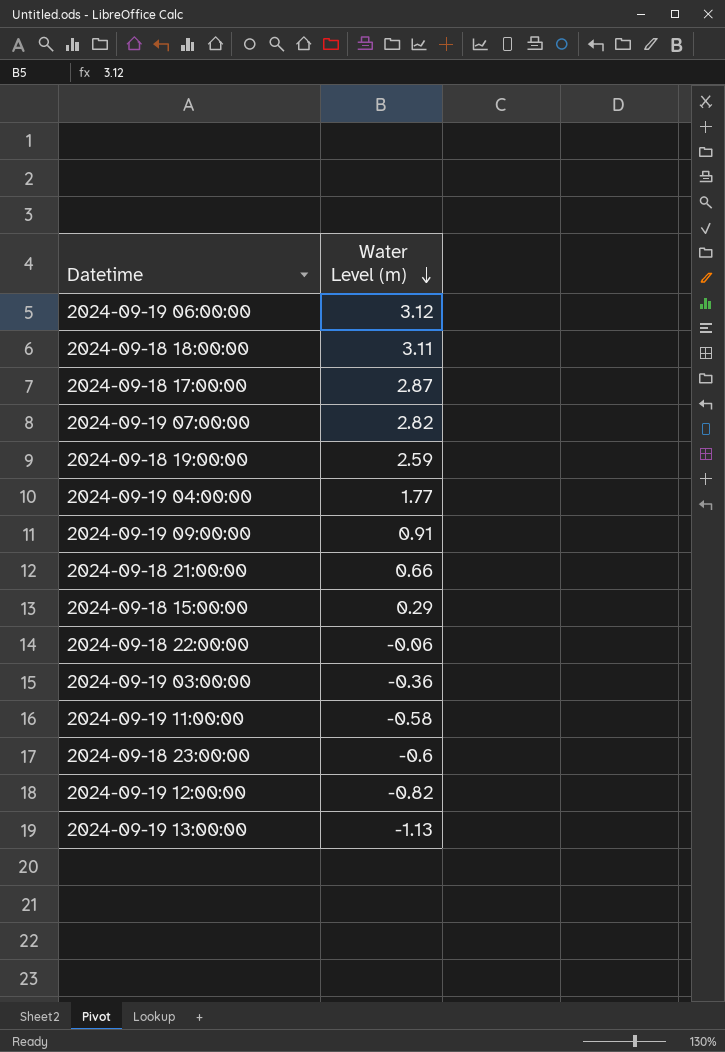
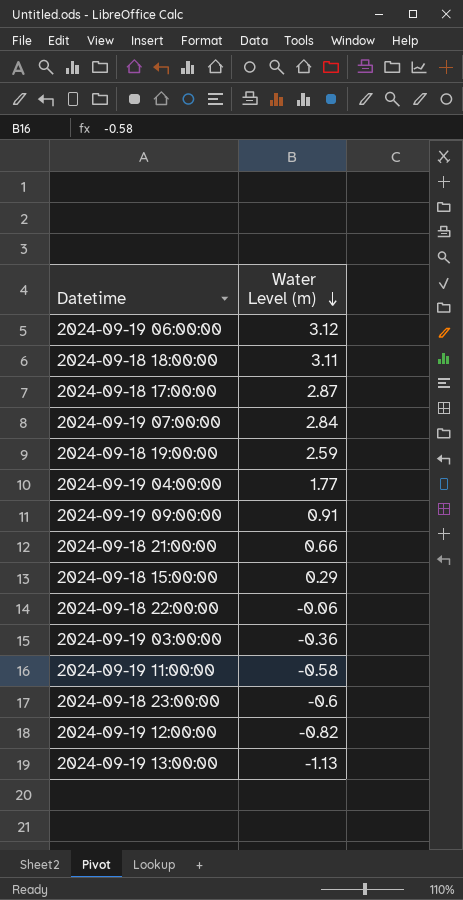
2024-09-19 07:00:00 | Water Level (m): 2.82 -> 2.84

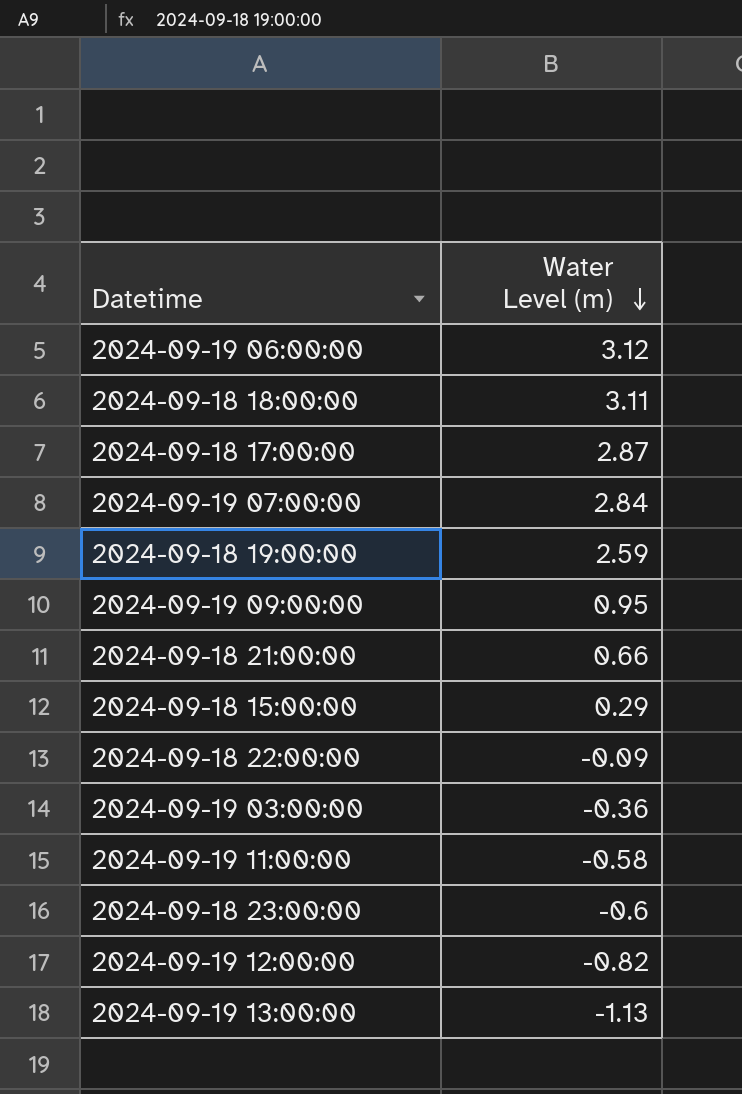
row 2024-09-19 04:00:00: 1.77 -> none
2024-09-19 09:00:00 | Water Level (m): 0.91 -> 0.95
2024-09-18 22:00:00 | Water Level (m): -0.06 -> -0.09

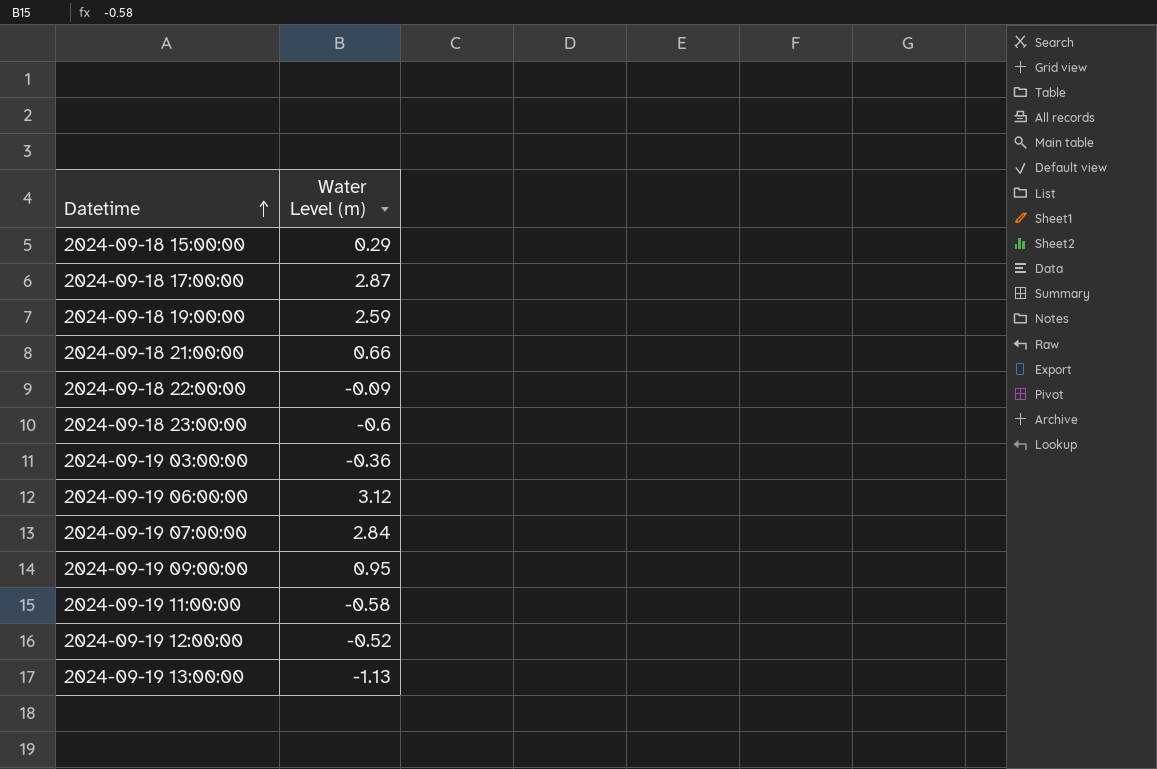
row order: Water Level (m) descending -> Datetime ascending
row 2024-09-18 18:00:00: 3.11 -> none
2024-09-19 12:00:00 | Water Level (m): -0.82 -> -0.52

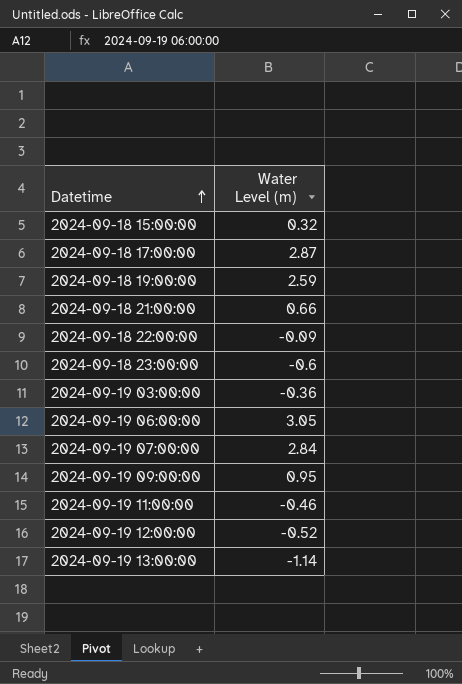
2024-09-18 15:00:00 | Water Level (m): 0.29 -> 0.32
2024-09-19 06:00:00 | Water Level (m): 3.12 -> 3.05
2024-09-19 11:00:00 | Water Level (m): -0.58 -> -0.46
2024-09-19 13:00:00 | Water Level (m): -1.13 -> -1.14

